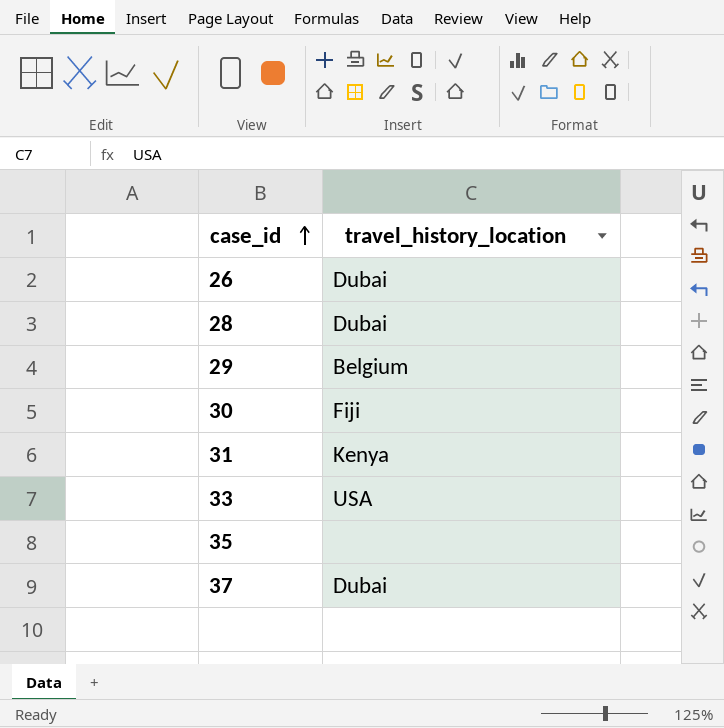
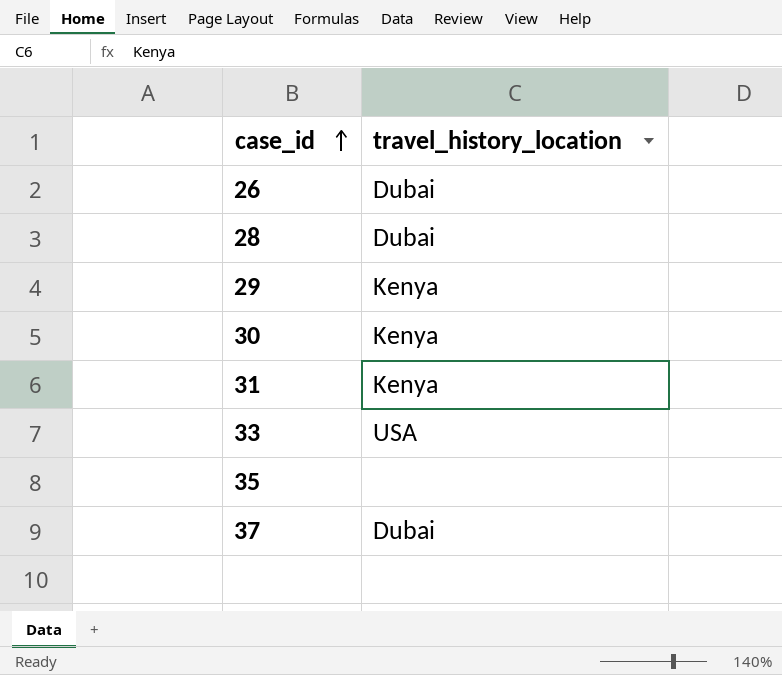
29 | travel_history_location: Belgium -> Kenya
30 | travel_history_location: Fiji -> Kenya

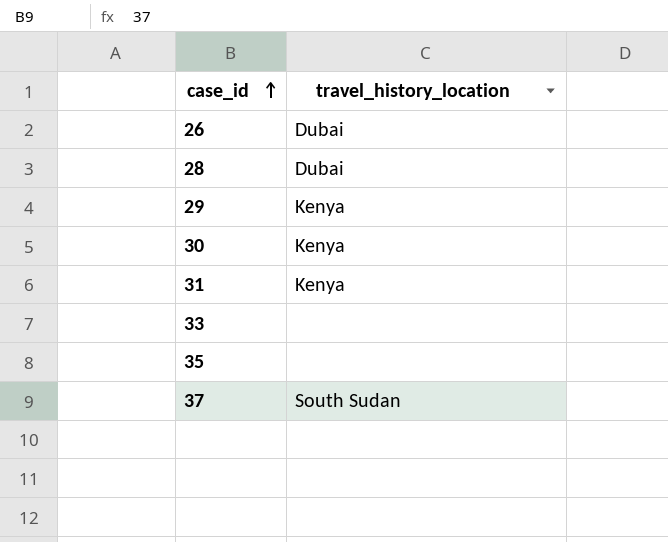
33 | travel_history_location: USA -> none
37 | travel_history_location: Dubai -> South Sudan

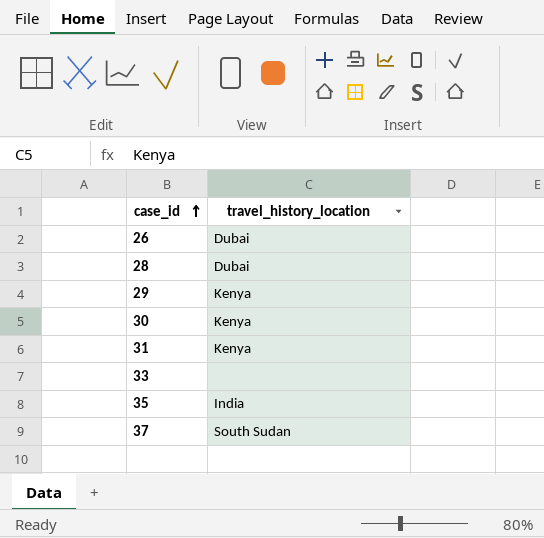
35 | travel_history_location: none -> India

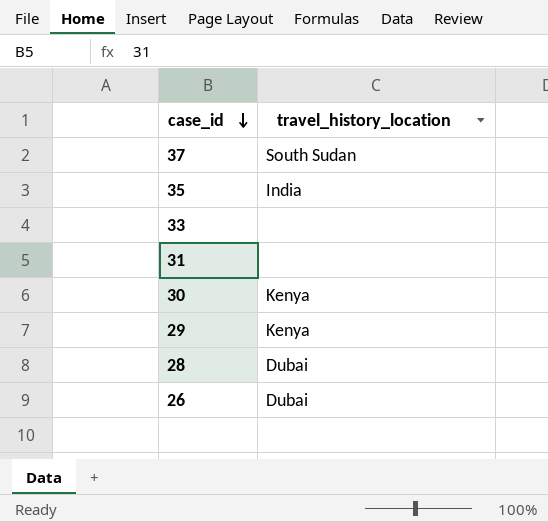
row order: case_id ascending -> case_id descending
31 | travel_history_location: Kenya -> none

